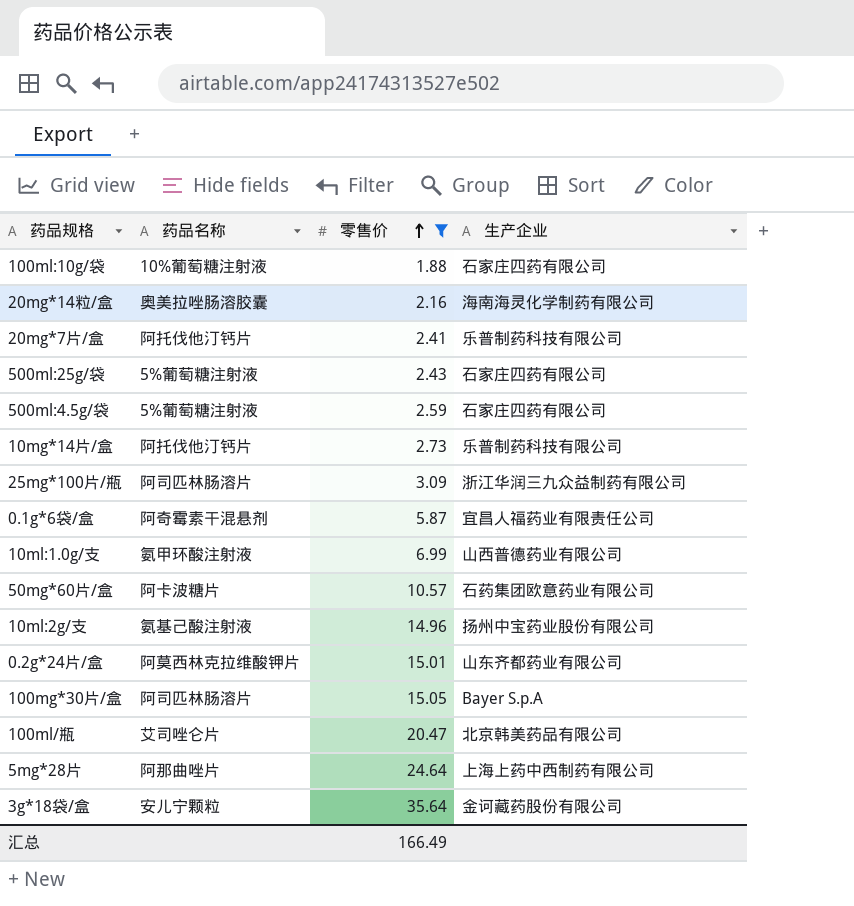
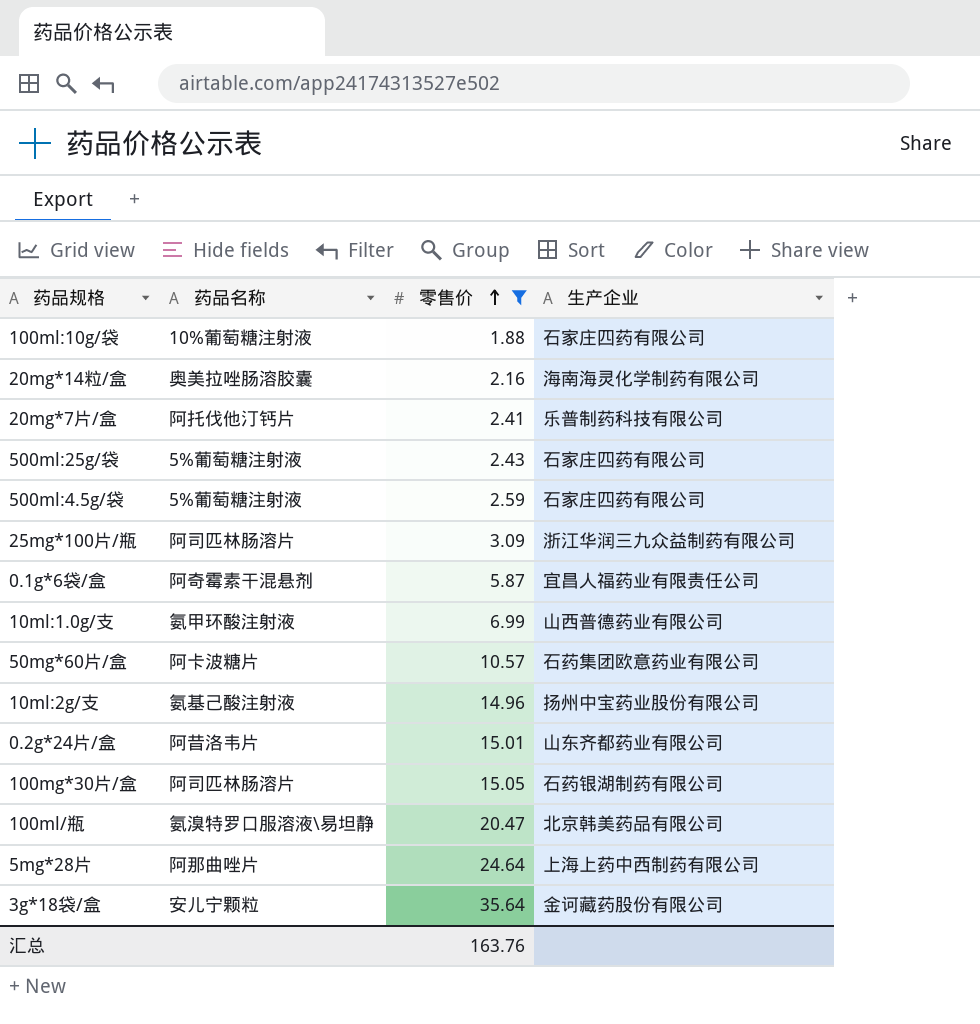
row 10mg*14片/盒: 阿托伐他汀钙片 | 2.73 | 乐普制药科技有限公司 -> none
0.2g*24片/盒 | 药品名称: 阿莫西林克拉维酸钾片 -> 阿昔洛韦片
100mg*30片/盒 | 生产企业: Bayer S.p.A -> 石药银湖制药有限公司
100ml/瓶 | 药品名称: 艾司唑仑片 -> 氨溴特罗口服溶液\易坦静
汇总 | 零售价: 166.49 -> 163.76

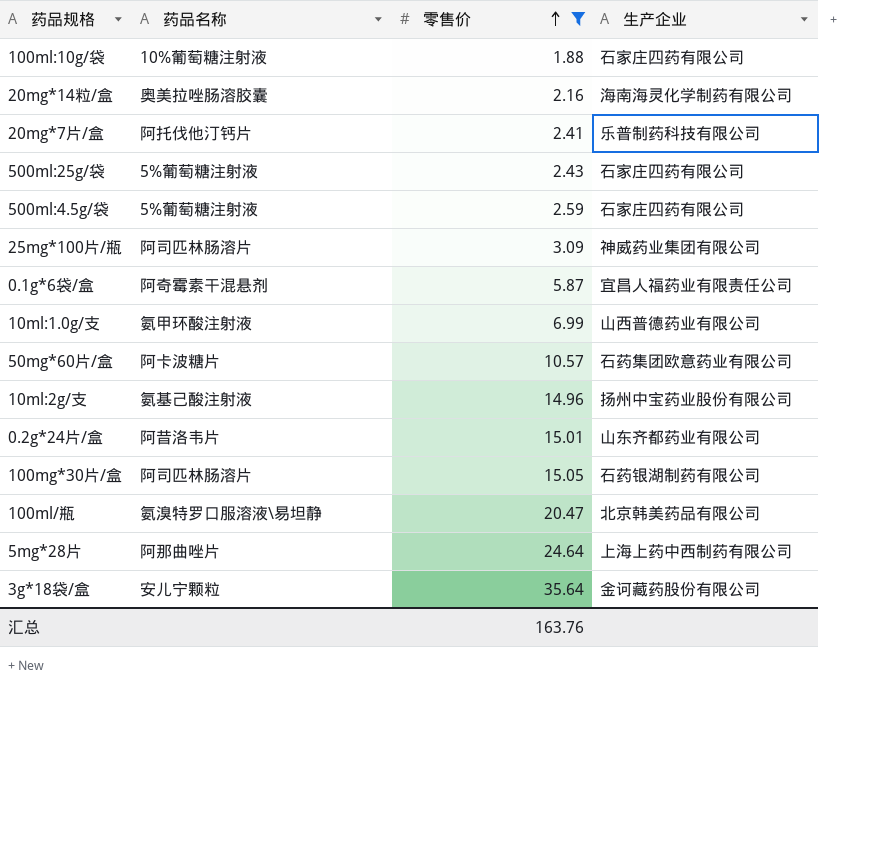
25mg*100片/瓶 | 生产企业: 浙江华润三九众益制药有限公司 -> 神威药业集团有限公司

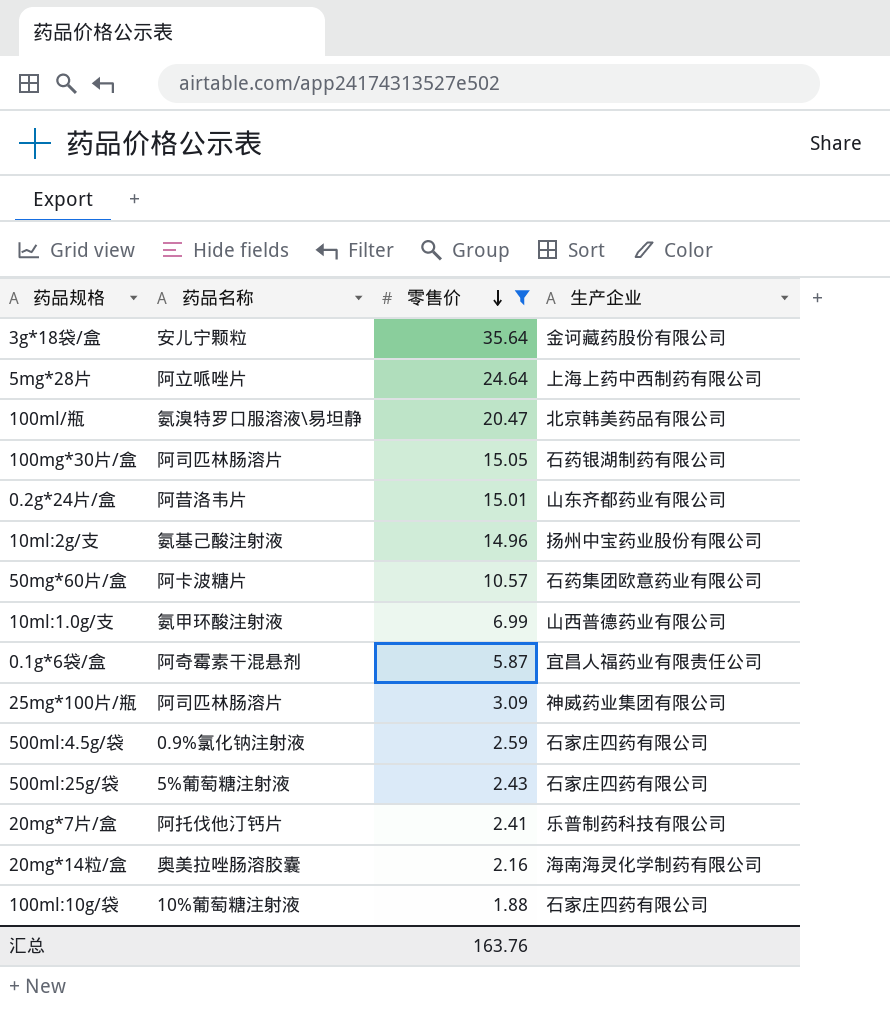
row order: 零售价 ascending -> 零售价 descending
5mg*28片 | 药品名称: 阿那曲唑片 -> 阿立哌唑片
500ml:4.5g/袋 | 药品名称: 5%葡萄糖注射液 -> 0.9%氯化钠注射液

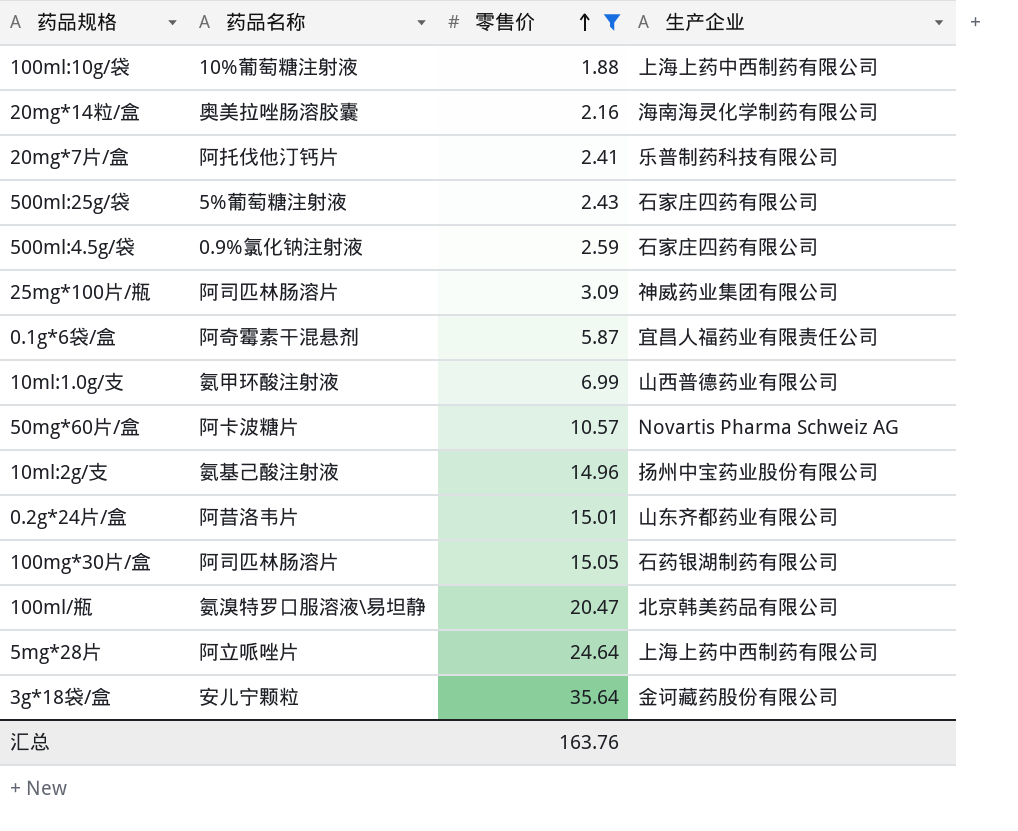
row order: 零售价 descending -> 零售价 ascending
100ml:10g/袋 | 生产企业: 石家庄四药有限公司 -> 上海上药中西制药有限公司
50mg*60片/盒 | 生产企业: 石药集团欧意药业有限公司 -> Novartis Pharma Schweiz AG

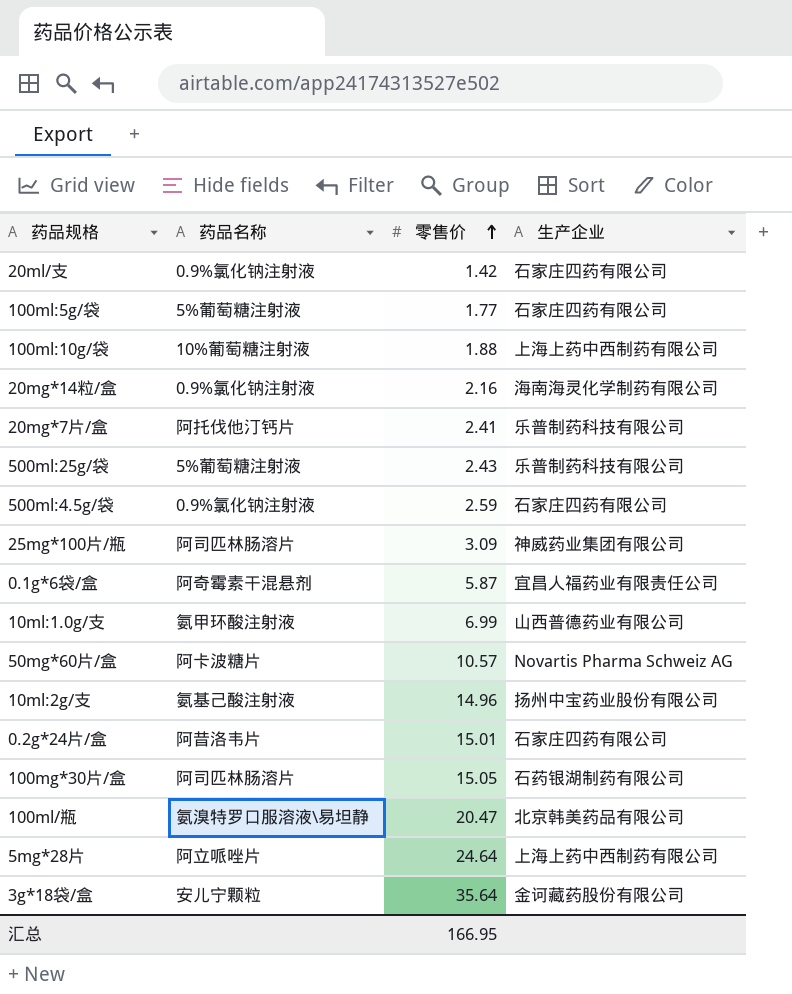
filter: 零售价 >= 1.88 -> none
20mg*14粒/盒 | 药品名称: 奥美拉唑肠溶胶囊 -> 0.9%氯化钠注射液
500ml:25g/袋 | 生产企业: 石家庄四药有限公司 -> 乐普制药科技有限公司
0.2g*24片/盒 | 生产企业: 山东齐都药业有限公司 -> 石家庄四药有限公司
汇总 | 零售价: 163.76 -> 166.95

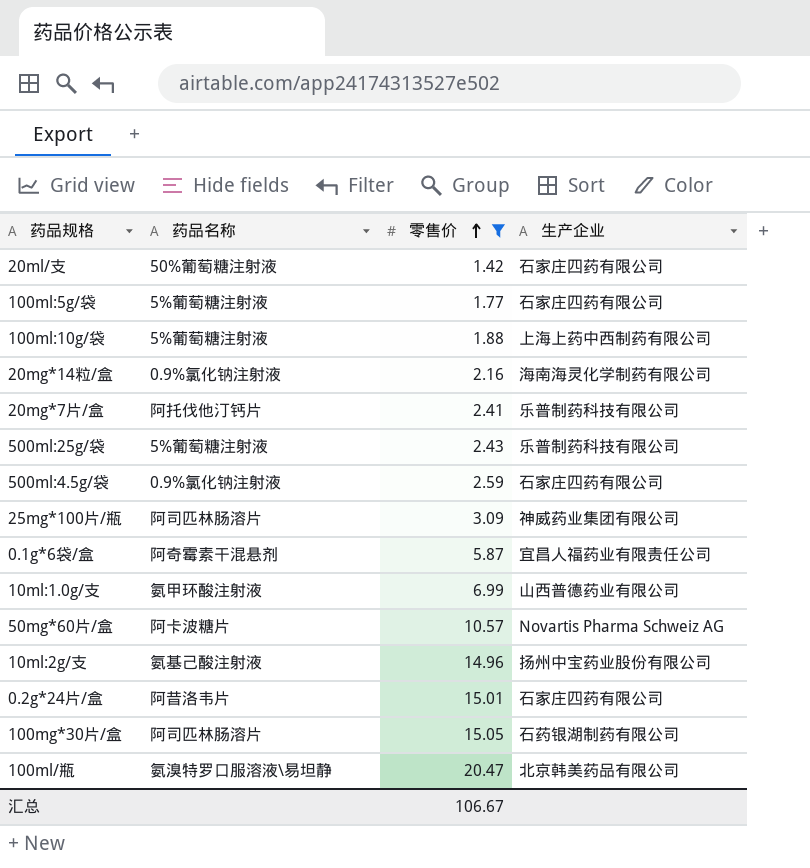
filter: none -> 零售价 <= 20.47
20ml/支 | 药品名称: 0.9%氯化钠注射液 -> 50%葡萄糖注射液
100ml:10g/袋 | 药品名称: 10%葡萄糖注射液 -> 5%葡萄糖注射液
汇总 | 零售价: 166.95 -> 106.67

